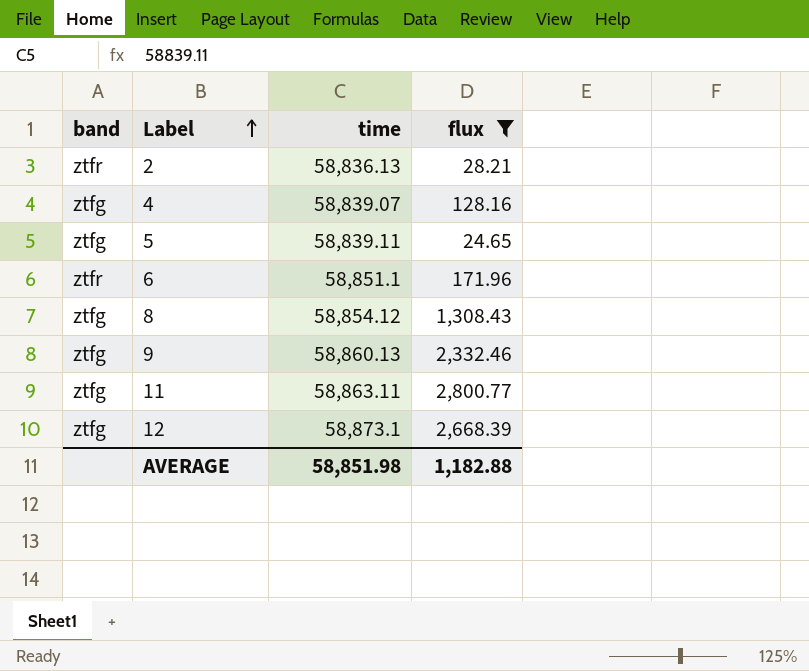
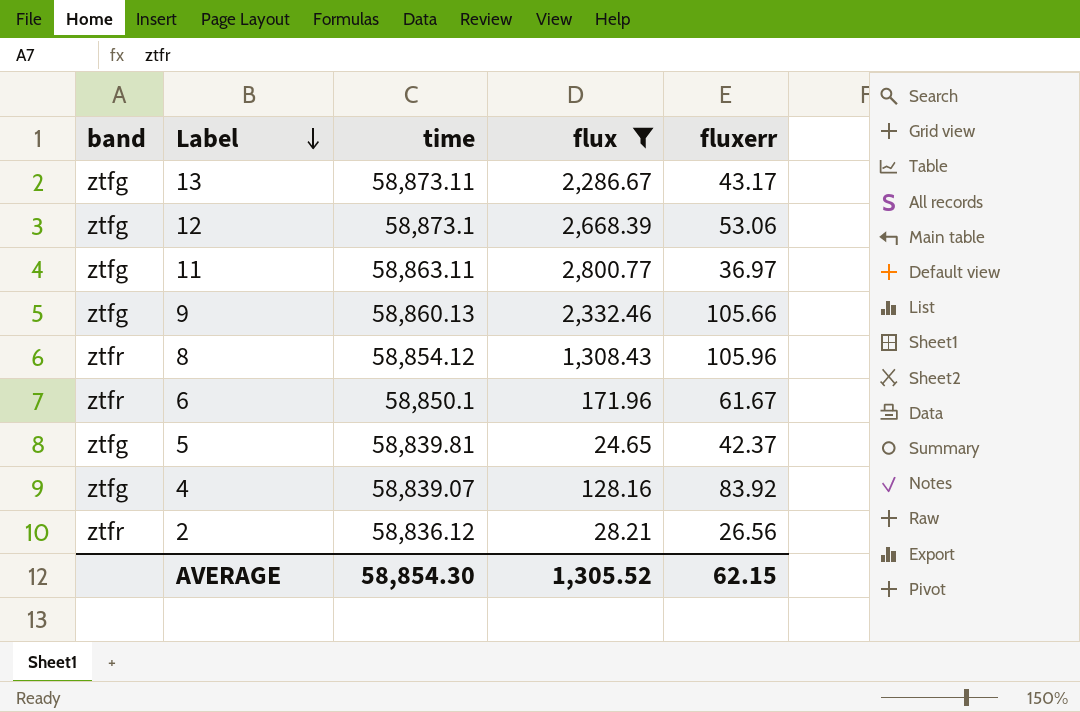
row order: Label ascending -> Label descending
column fluxerr | position: none -> 5
row 13: none -> ztfg | 58,873.11 | 2,286.67 | 43.17
8 | band: ztfg -> ztfr
6 | time: 58,851.1 -> 58,850.1
5 | time: 58,839.11 -> 58,839.81
2 | time: 58,836.13 -> 58,836.12
AVERAGE | time: 58,851.98 -> 58,854.30
AVERAGE | flux: 1,182.88 -> 1,305.52

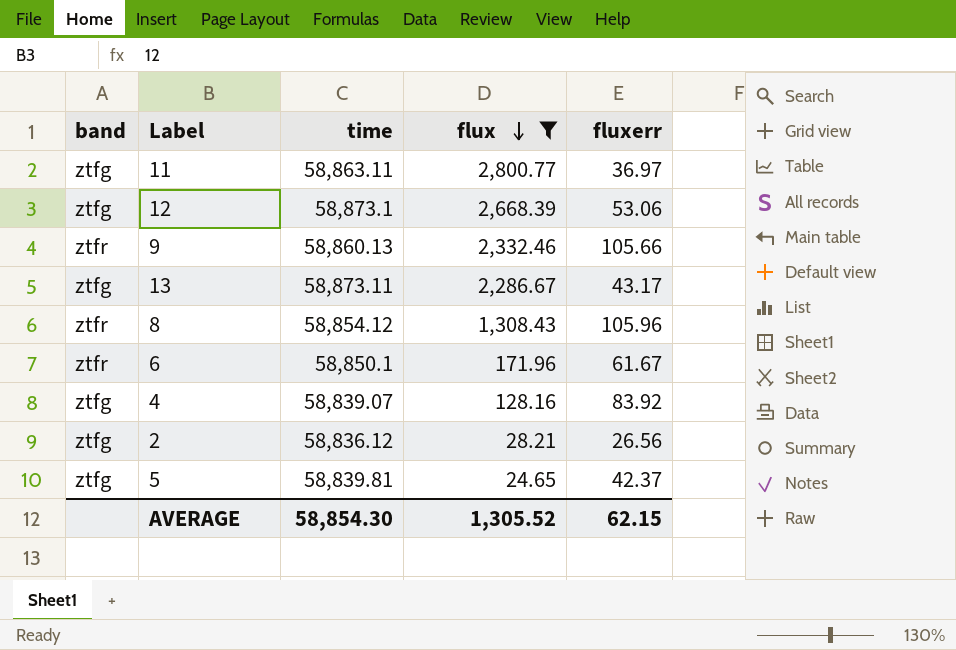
row order: Label descending -> flux descending
9 | band: ztfg -> ztfr
2 | band: ztfr -> ztfg

